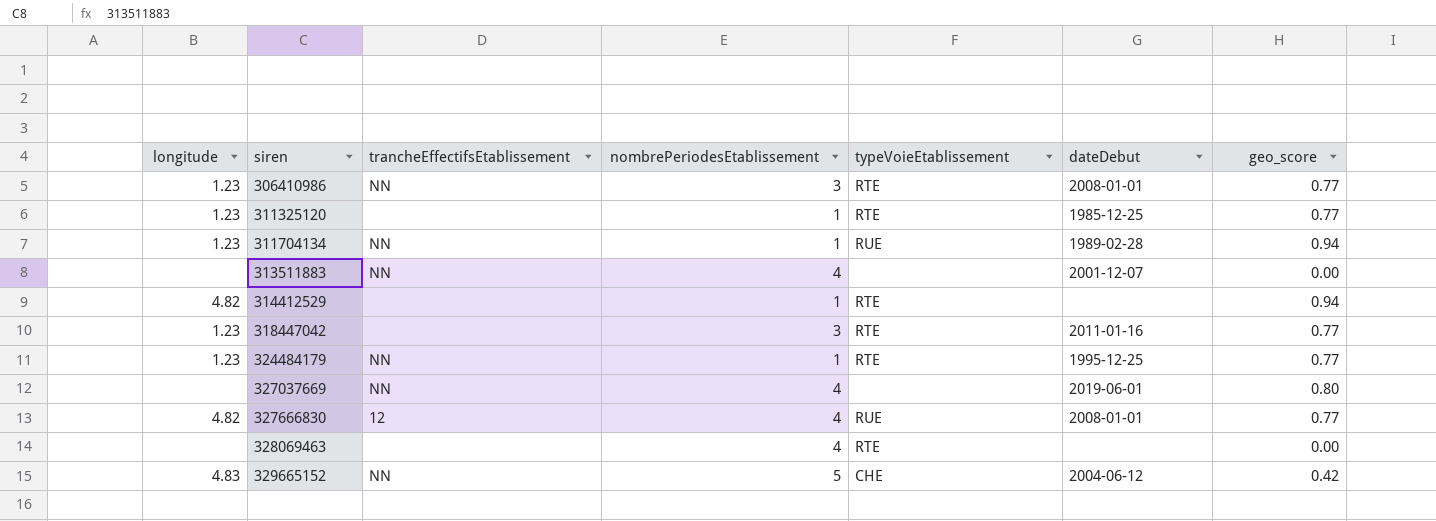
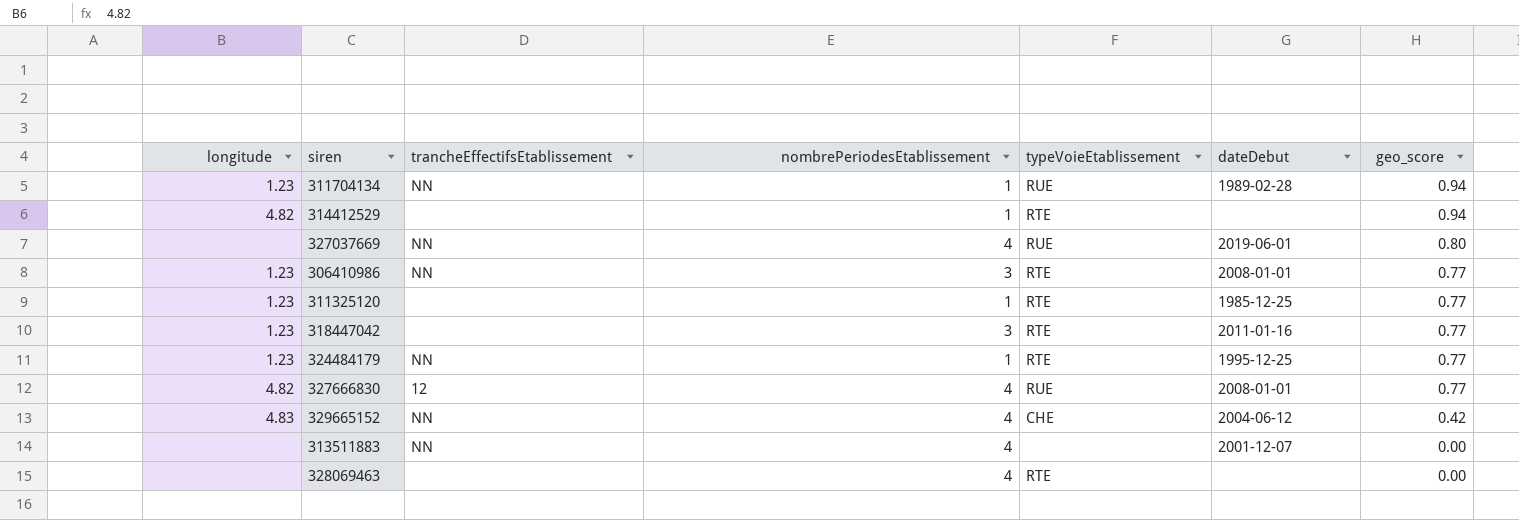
row order: siren ascending -> geo_score descending
327037669 | typeVoieEtablissement: none -> RUE
329665152 | nombrePeriodesEtablissement: 5 -> 4

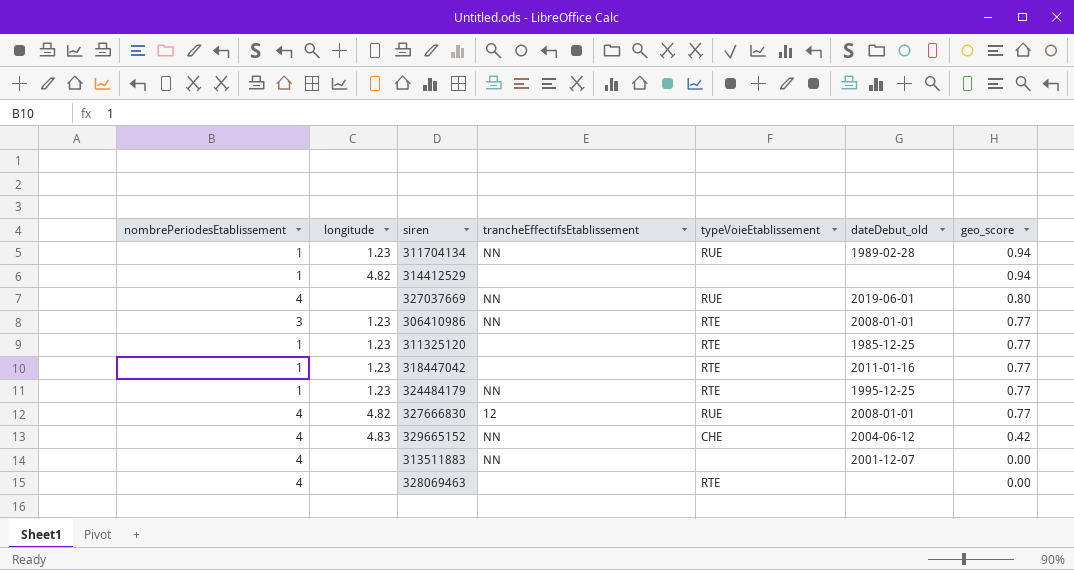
column nombrePeriodesEtablissement | position: 4 -> 1
column name: dateDebut -> dateDebut_old
314412529 | typeVoieEtablissement: RTE -> none
318447042 | nombrePeriodesEtablissement: 3 -> 1

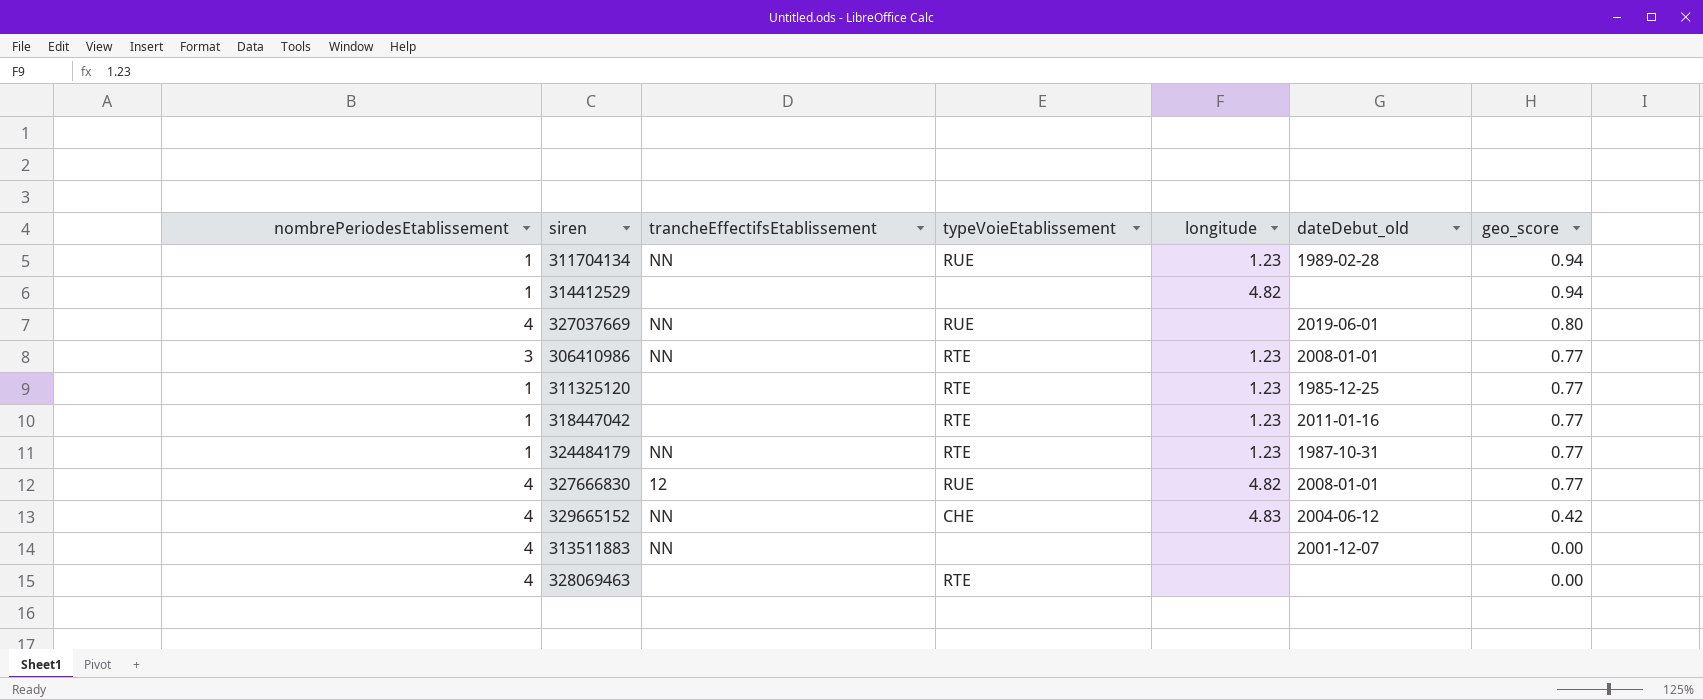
column longitude | position: 2 -> 5
324484179 | dateDebut_old: 1995-12-25 -> 1987-10-31

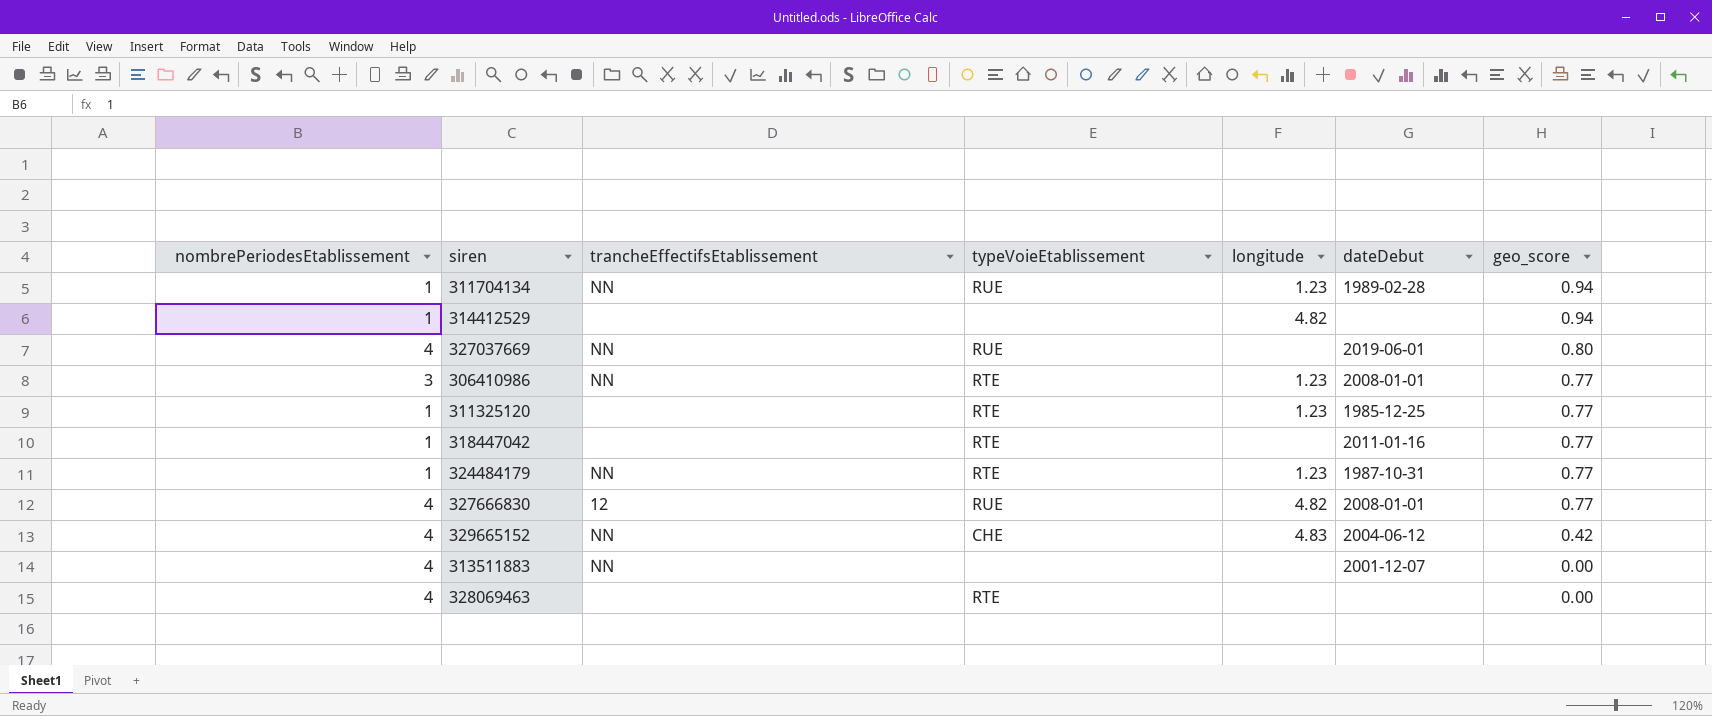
column name: dateDebut_old -> dateDebut
318447042 | longitude: 1.23 -> none

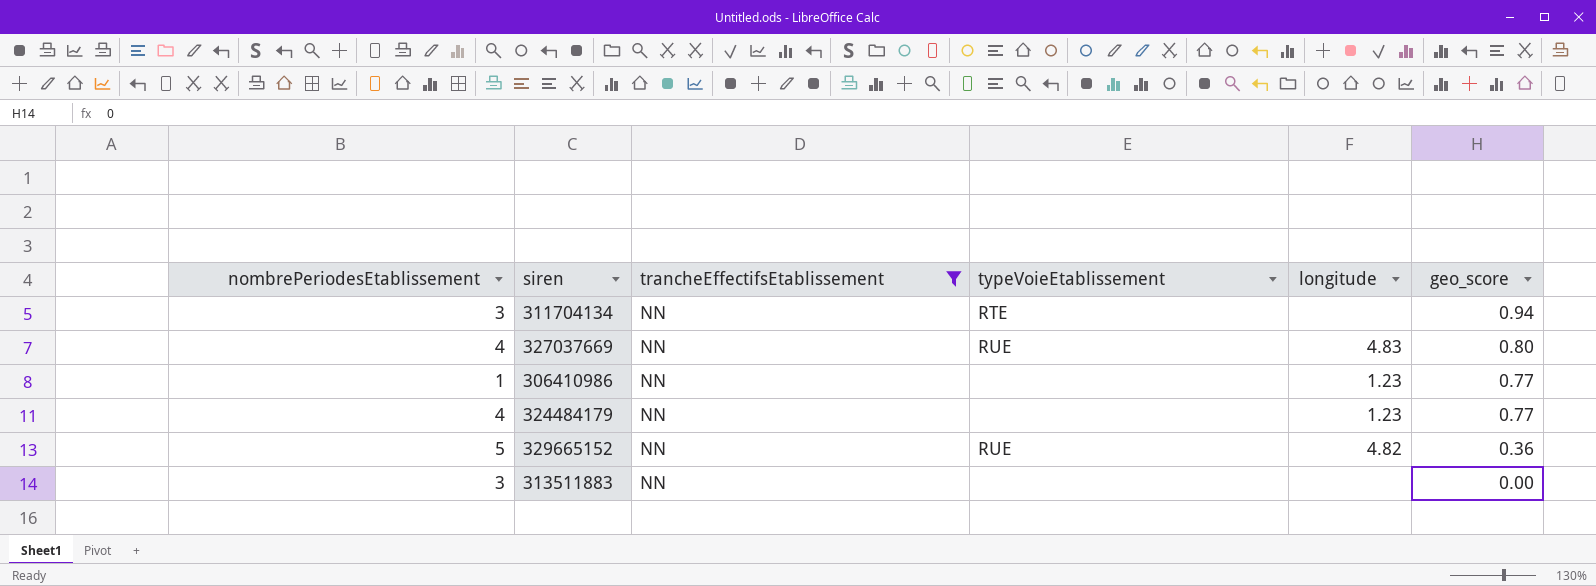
filter: none -> trancheEffectifsEtablissement = NN
column dateDebut | position: 6 -> none
311704134 | nombrePeriodesEtablissement: 1 -> 3
311704134 | typeVoieEtablissement: RUE -> RTE
311704134 | longitude: 1.23 -> none
327037669 | longitude: none -> 4.83
306410986 | nombrePeriodesEtablissement: 3 -> 1
306410986 | typeVoieEtablissement: RTE -> none
324484179 | nombrePeriodesEtablissement: 1 -> 4
324484179 | typeVoieEtablissement: RTE -> none
329665152 | nombrePeriodesEtablissement: 4 -> 5
329665152 | typeVoieEtablissement: CHE -> RUE
329665152 | longitude: 4.83 -> 4.82
329665152 | geo_score: 0.42 -> 0.36
313511883 | nombrePeriodesEtablissement: 4 -> 3

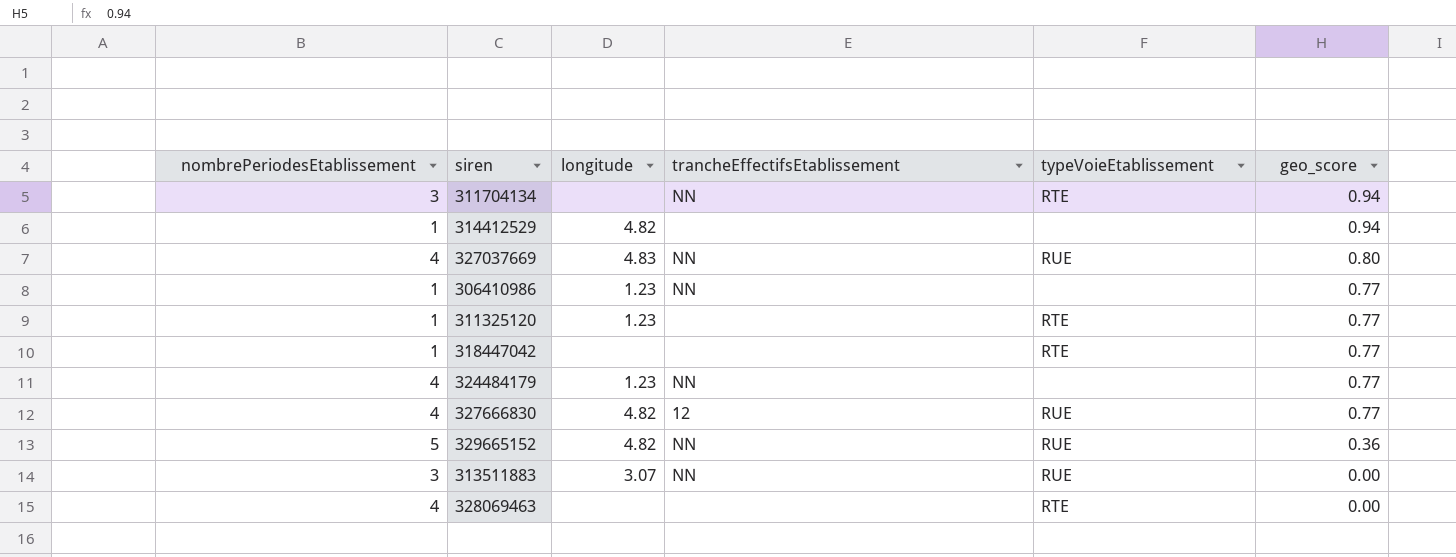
filter: trancheEffectifsEtablissement = NN -> none
column longitude | position: 5 -> 3
313511883 | longitude: none -> 3.07
313511883 | typeVoieEtablissement: none -> RUE

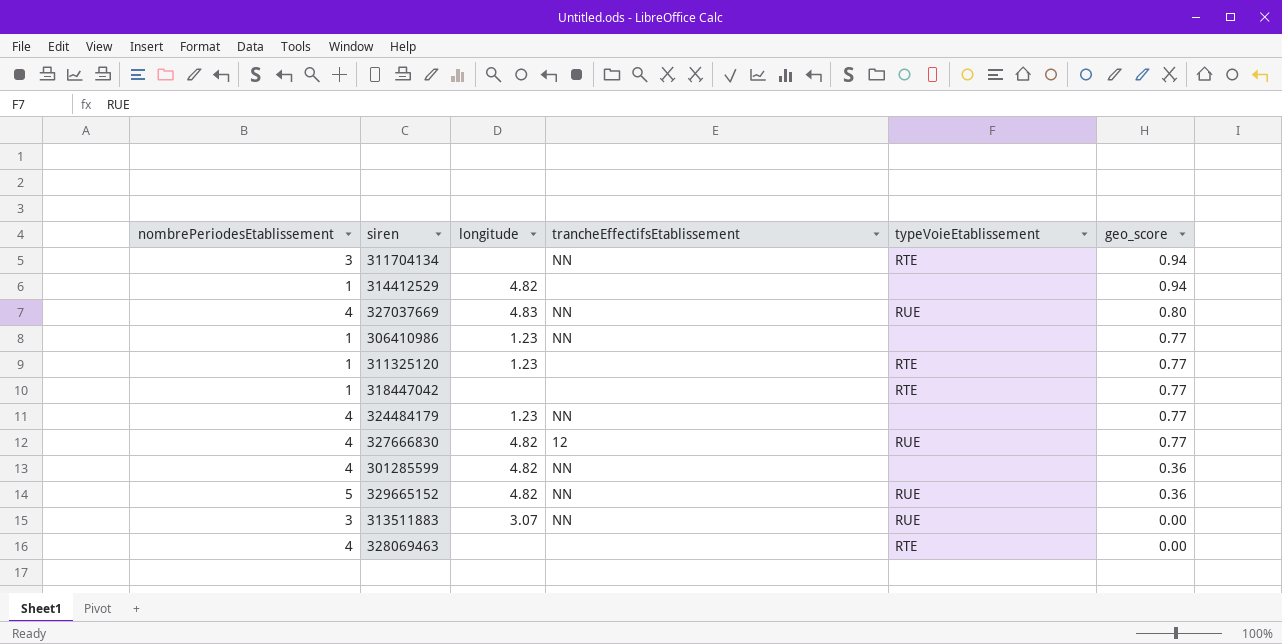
row 301285599: none -> 4 | 4.82 | NN | none | 0.36

